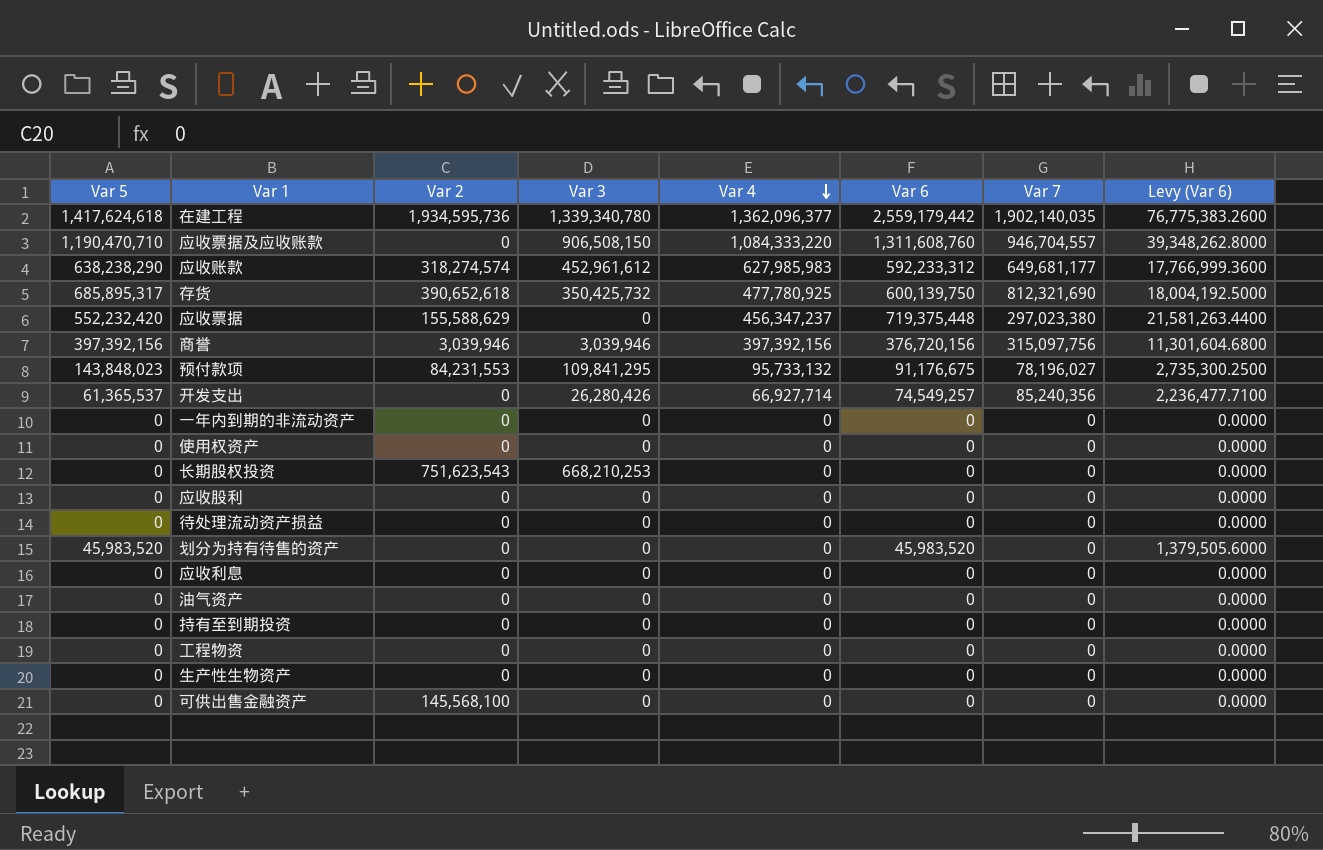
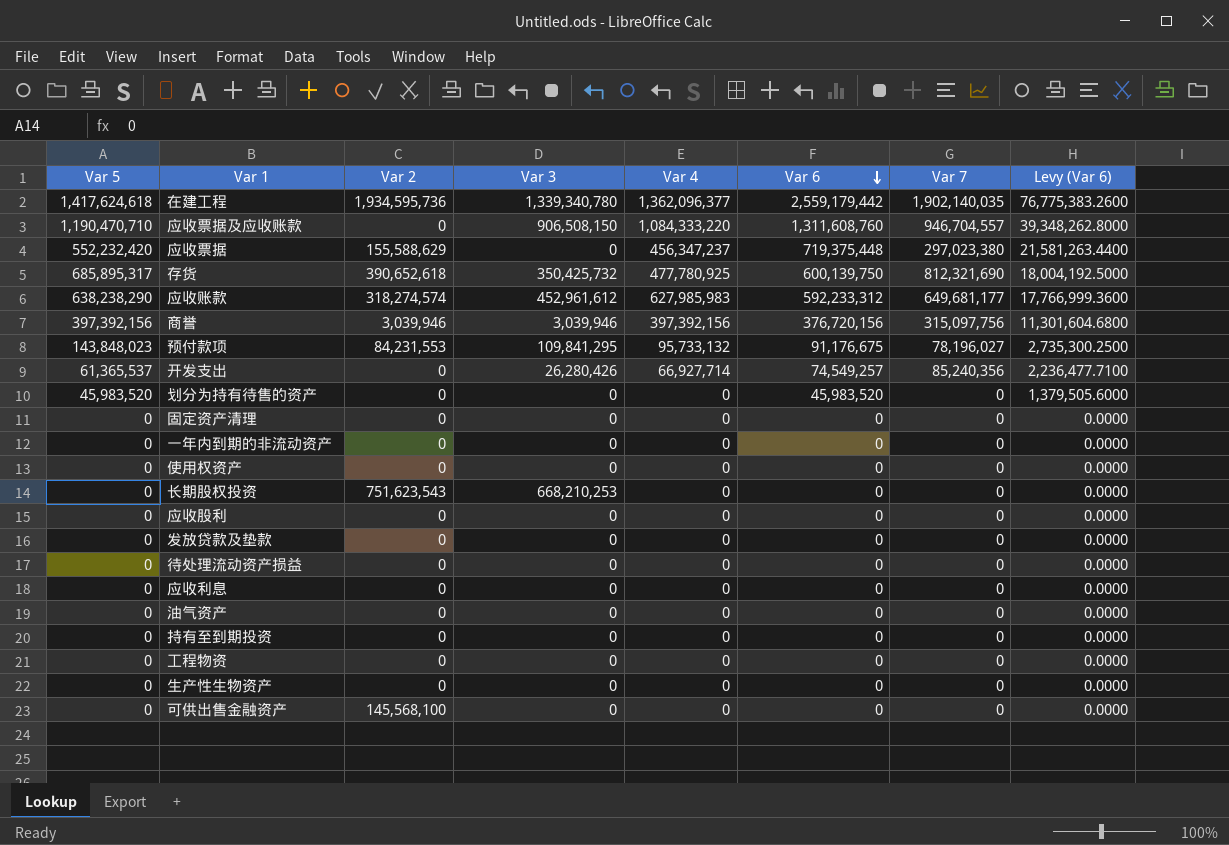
row order: Var 4 descending -> Var 6 descending
row 固定资产清理: none -> 0 | 0 | 0 | 0 | 0 | 0 | 0.0000
row 发放贷款及垫款: none -> 0 | 0 | 0 | 0 | 0 | 0 | 0.0000

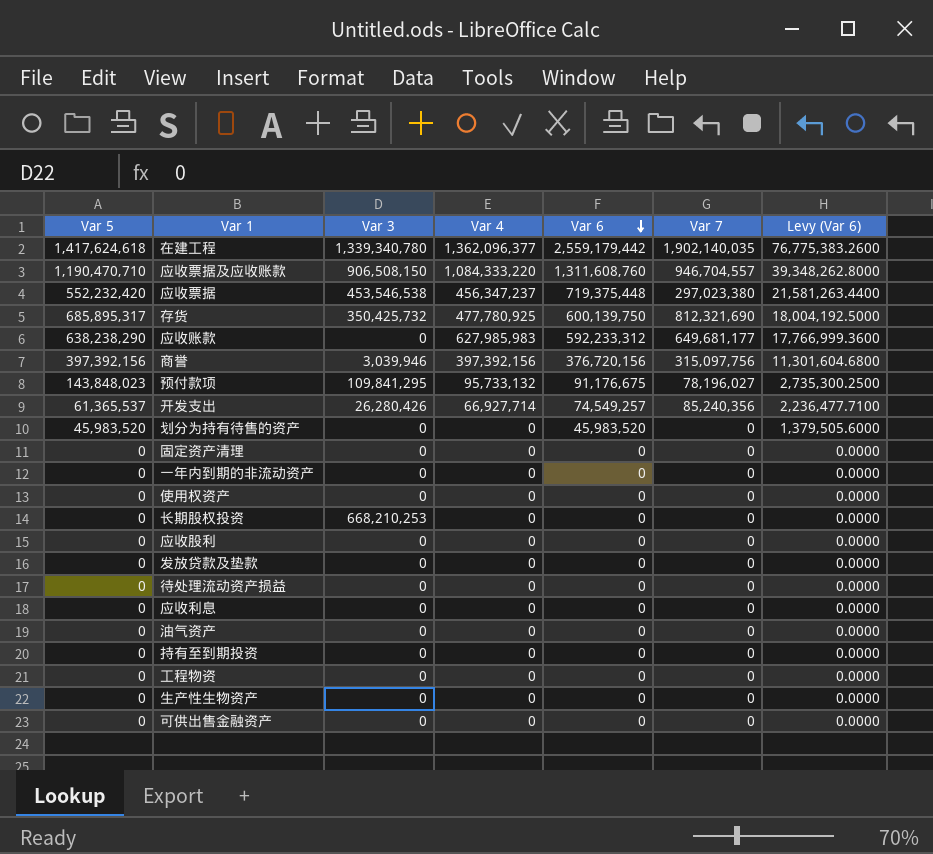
column Var 2 | position: 3 -> none
应收票据 | Var 3: 0 -> 453,546,538
应收账款 | Var 3: 452,961,612 -> 0

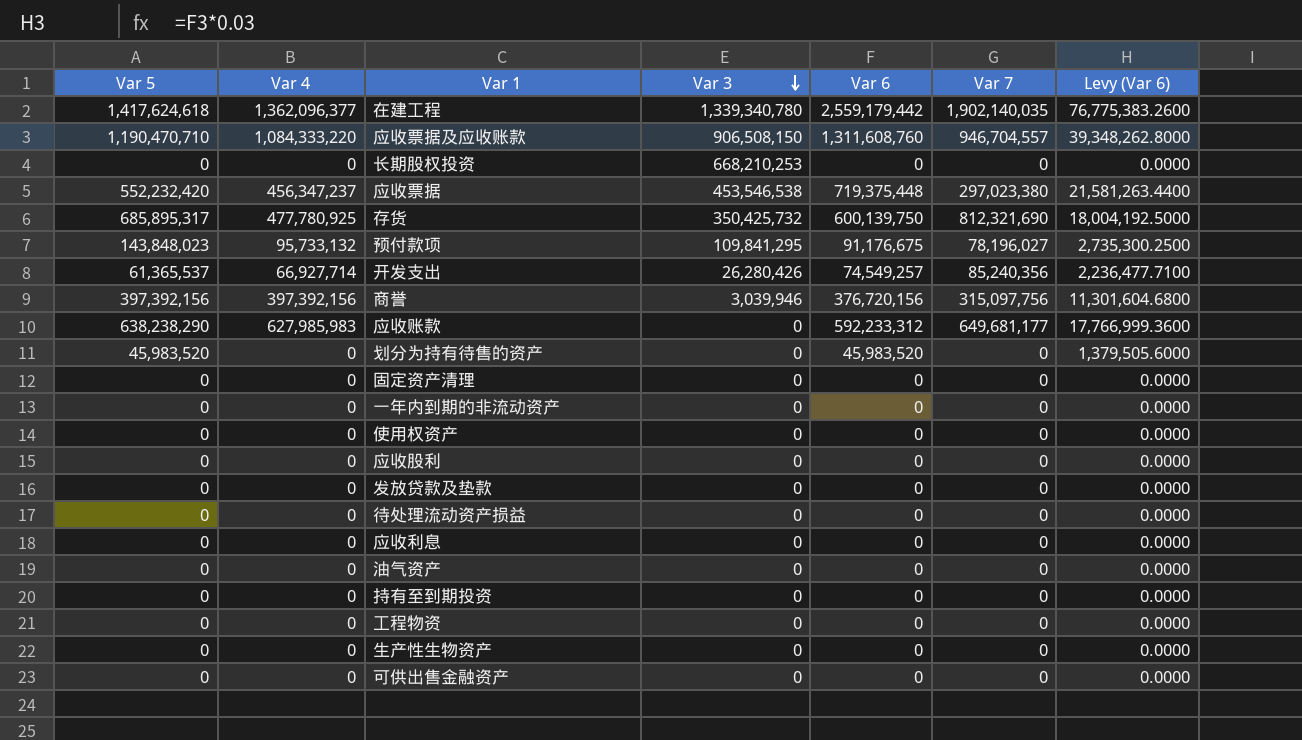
row order: Var 6 descending -> Var 3 descending
column Var 4 | position: 4 -> 2

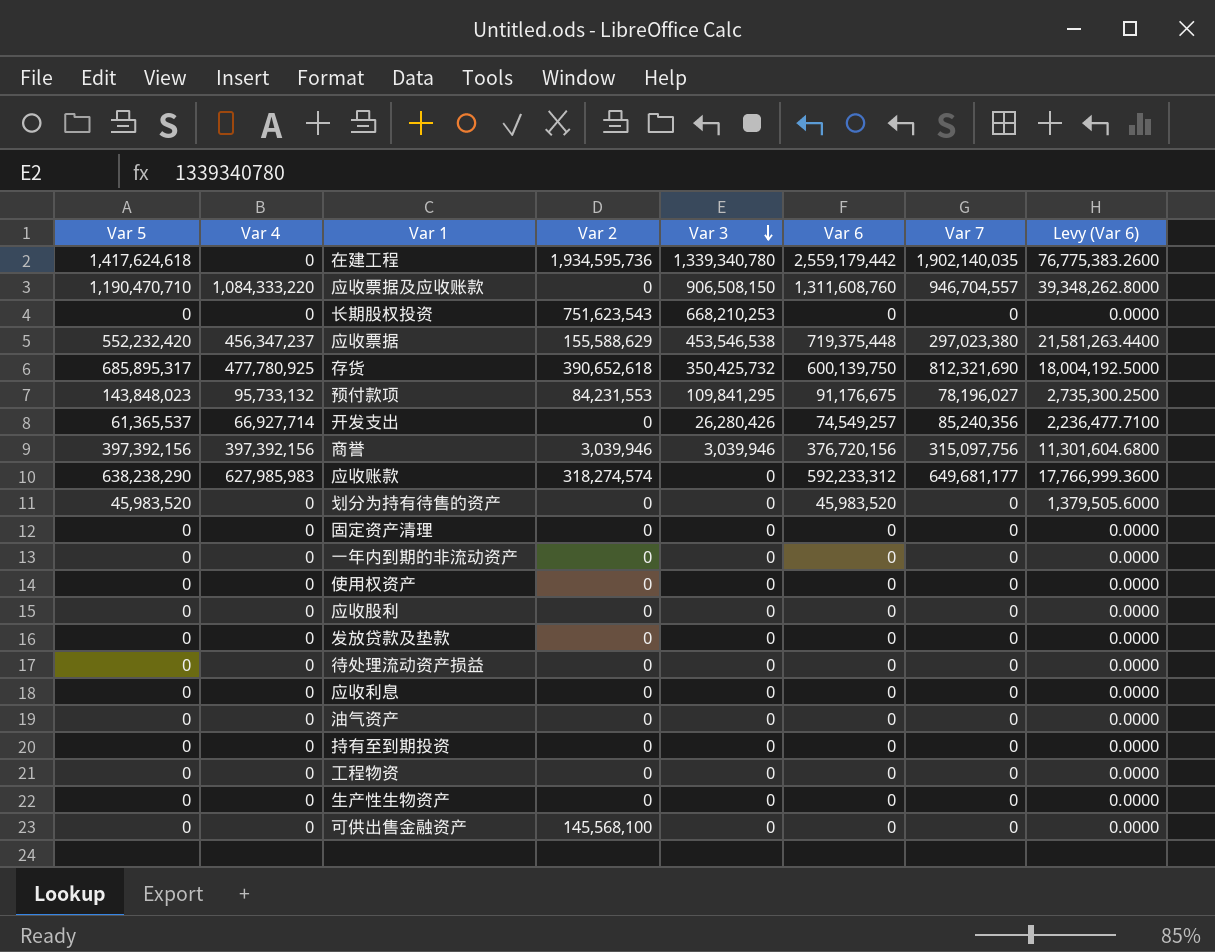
column Var 2 | position: none -> 4
在建工程 | Var 4: 1,362,096,377 -> 0

